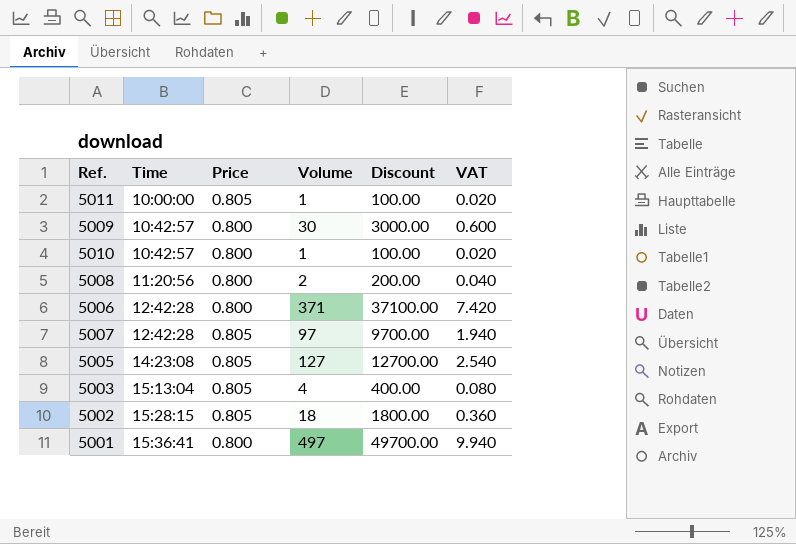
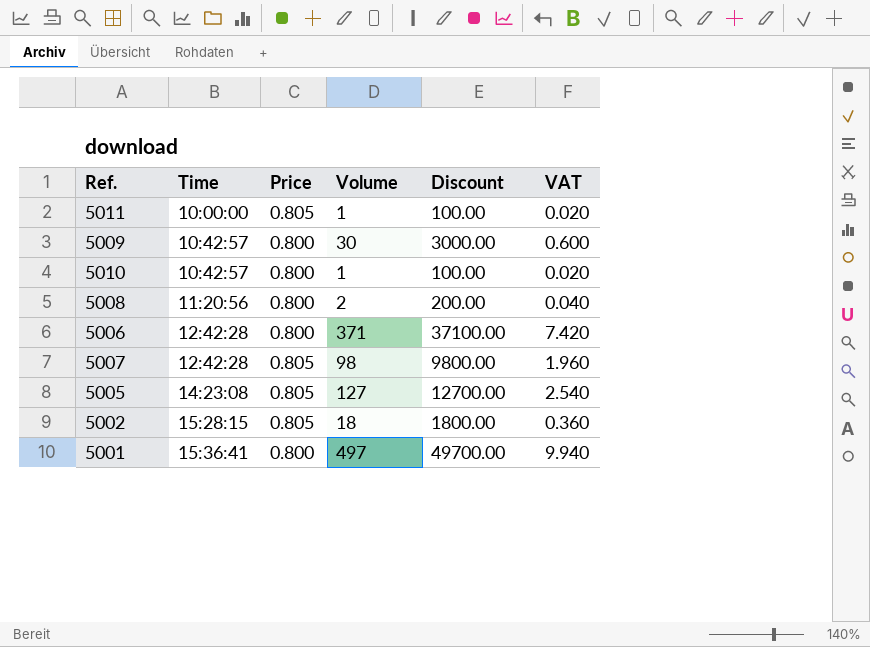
row 5003: 15:13:04 | 0.805 | 4 | 400.00 | 0.080 -> none
5007 | Volume: 97 -> 98
5007 | Discount: 9700.00 -> 9800.00
5007 | VAT: 1.940 -> 1.960

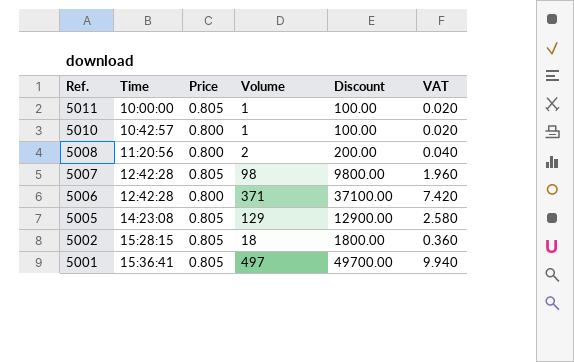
row order: Time ascending -> Ref. descending
row 5009: 10:42:57 | 0.800 | 30 | 3000.00 | 0.600 -> none
5005 | Volume: 127 -> 129
5005 | Discount: 12700.00 -> 12900.00
5005 | VAT: 2.540 -> 2.580
5001 | Price: 0.800 -> 0.805

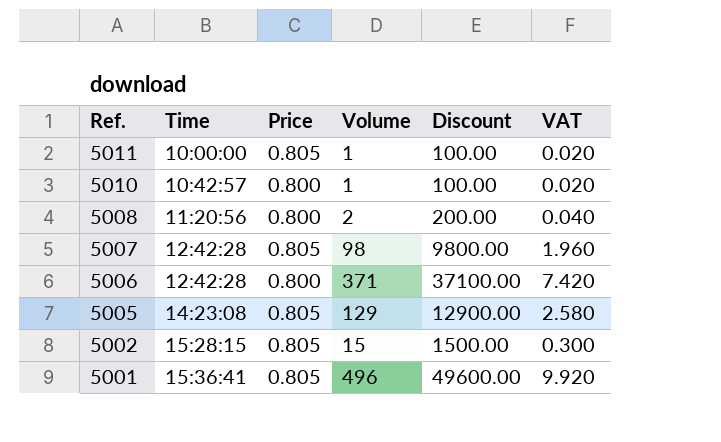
5002 | Volume: 18 -> 15
5002 | Discount: 1800.00 -> 1500.00
5002 | VAT: 0.360 -> 0.300
5001 | Volume: 497 -> 496
5001 | Discount: 49700.00 -> 49600.00
5001 | VAT: 9.940 -> 9.920

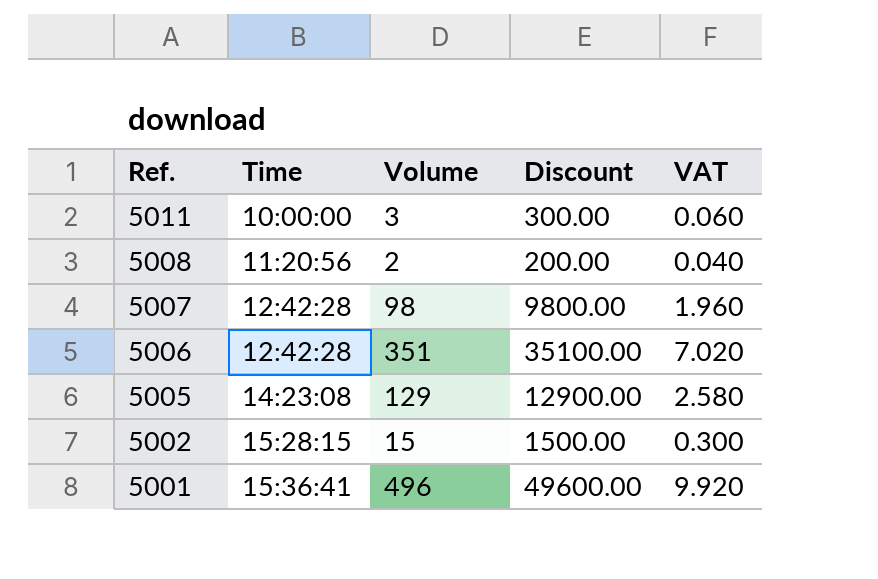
column Price | position: 3 -> none
row 5010: 10:42:57 | 0.800 | 1 | 100.00 | 0.020 -> none
5011 | Volume: 1 -> 3
5011 | Discount: 100.00 -> 300.00
5011 | VAT: 0.020 -> 0.060
5006 | Volume: 371 -> 351
5006 | Discount: 37100.00 -> 35100.00
5006 | VAT: 7.420 -> 7.020

